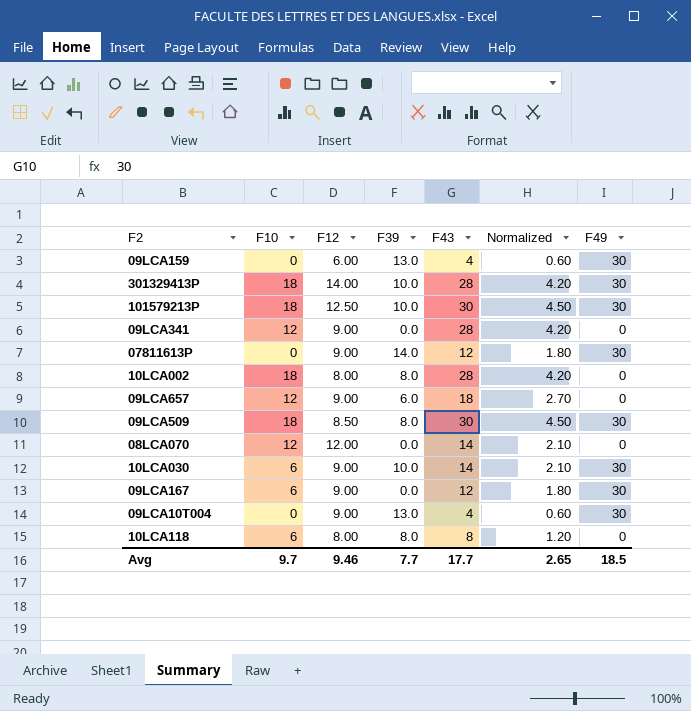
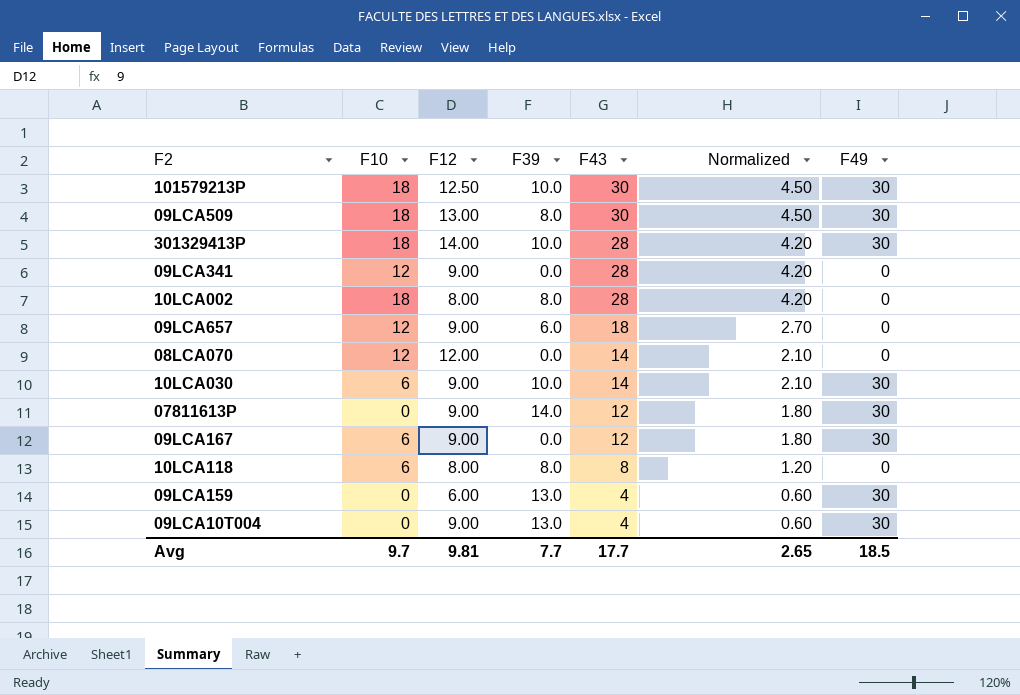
row order: none -> F43 descending
09LCA509 | F12: 8.50 -> 13.00
Avg | F12: 9.46 -> 9.81

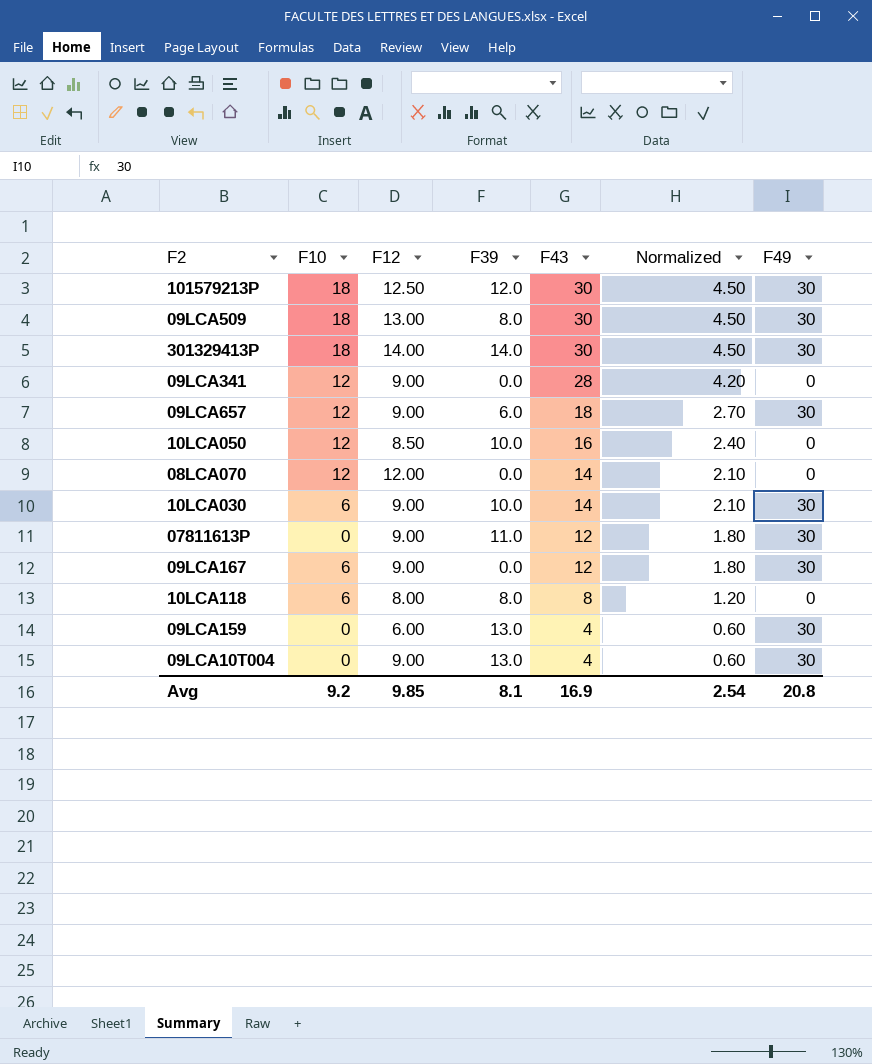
row 10LCA002: 18 | 8.00 | 8.0 | 28 | 4.20 | 0 -> none
101579213P | F39: 10.0 -> 12.0
301329413P | F39: 10.0 -> 14.0
301329413P | F43: 28 -> 30
301329413P | Normalized: 4.20 -> 4.50
09LCA657 | F49: 0 -> 30
row 10LCA050: none -> 12 | 8.50 | 10.0 | 16 | 2.40 | 0
07811613P | F39: 14.0 -> 11.0
Avg | F10: 9.7 -> 9.2
Avg | F12: 9.81 -> 9.85
Avg | F39: 7.7 -> 8.1
Avg | F43: 17.7 -> 16.9
Avg | Normalized: 2.65 -> 2.54
Avg | F49: 18.5 -> 20.8

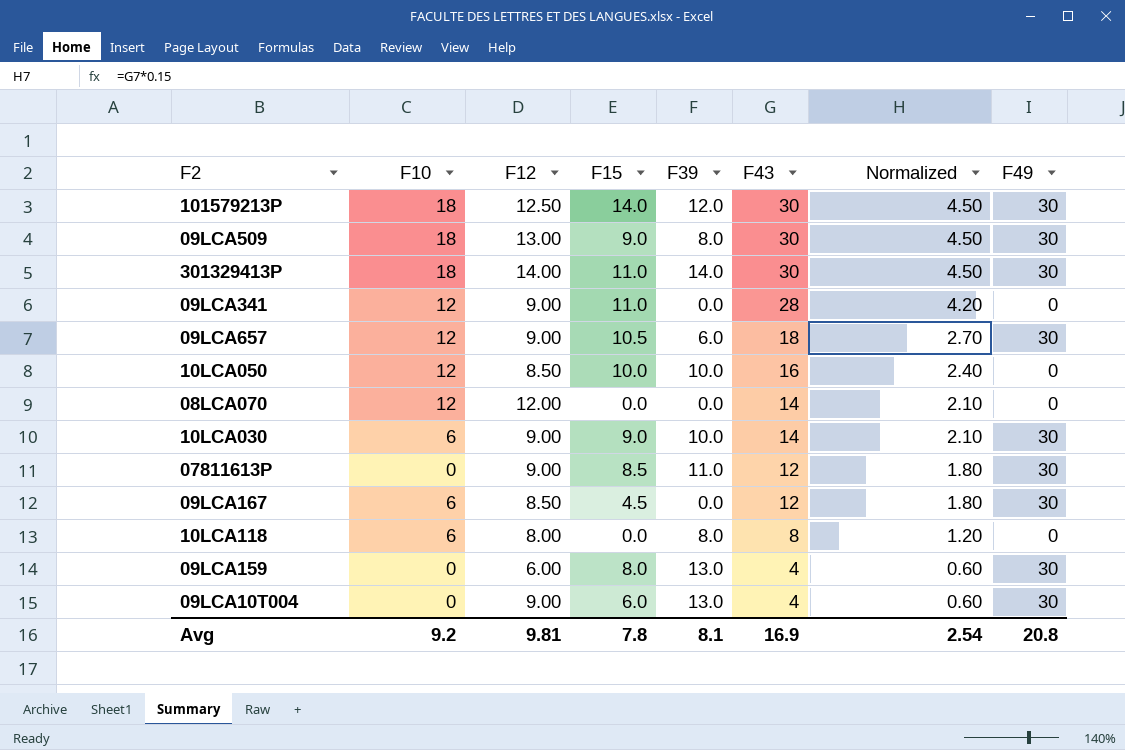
column F15 | position: none -> 4
09LCA167 | F12: 9.00 -> 8.50
Avg | F12: 9.85 -> 9.81

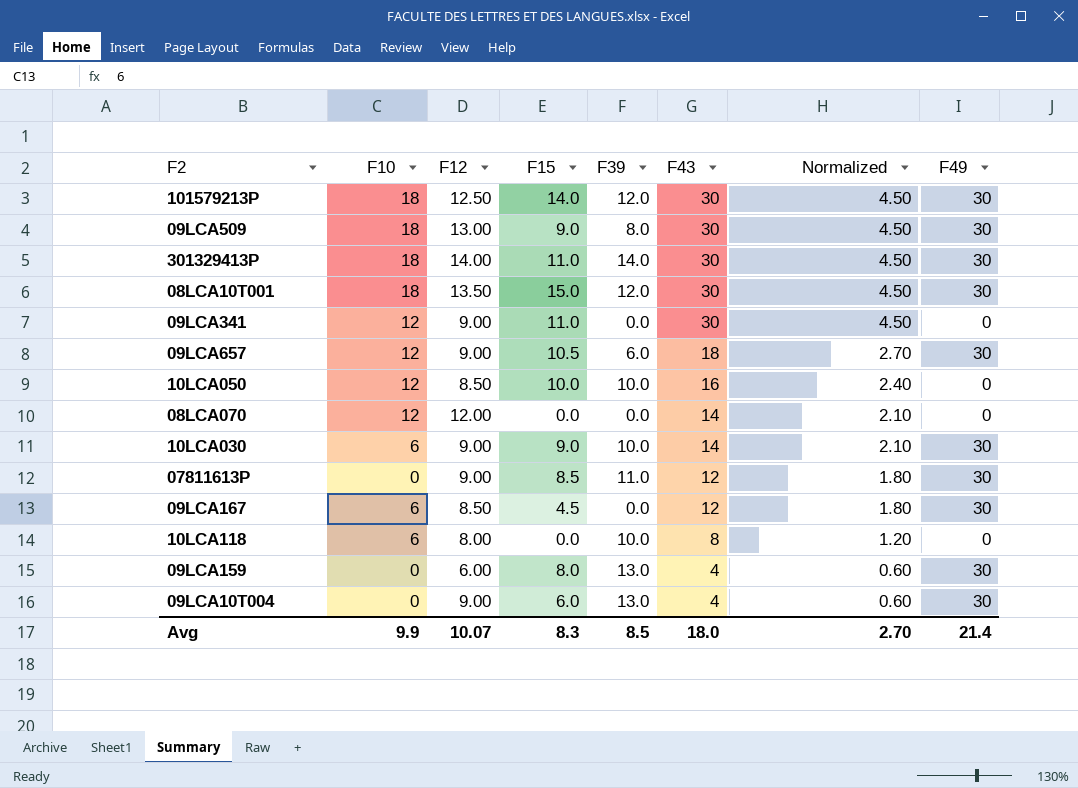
row 08LCA10T001: none -> 18 | 13.50 | 15.0 | 12.0 | 30 | 4.50 | 30
09LCA341 | F43: 28 -> 30
09LCA341 | Normalized: 4.20 -> 4.50
10LCA118 | F39: 8.0 -> 10.0
Avg | F10: 9.2 -> 9.9
Avg | F12: 9.81 -> 10.07
Avg | F15: 7.8 -> 8.3
Avg | F39: 8.1 -> 8.5
Avg | F43: 16.9 -> 18.0
Avg | Normalized: 2.54 -> 2.70
Avg | F49: 20.8 -> 21.4

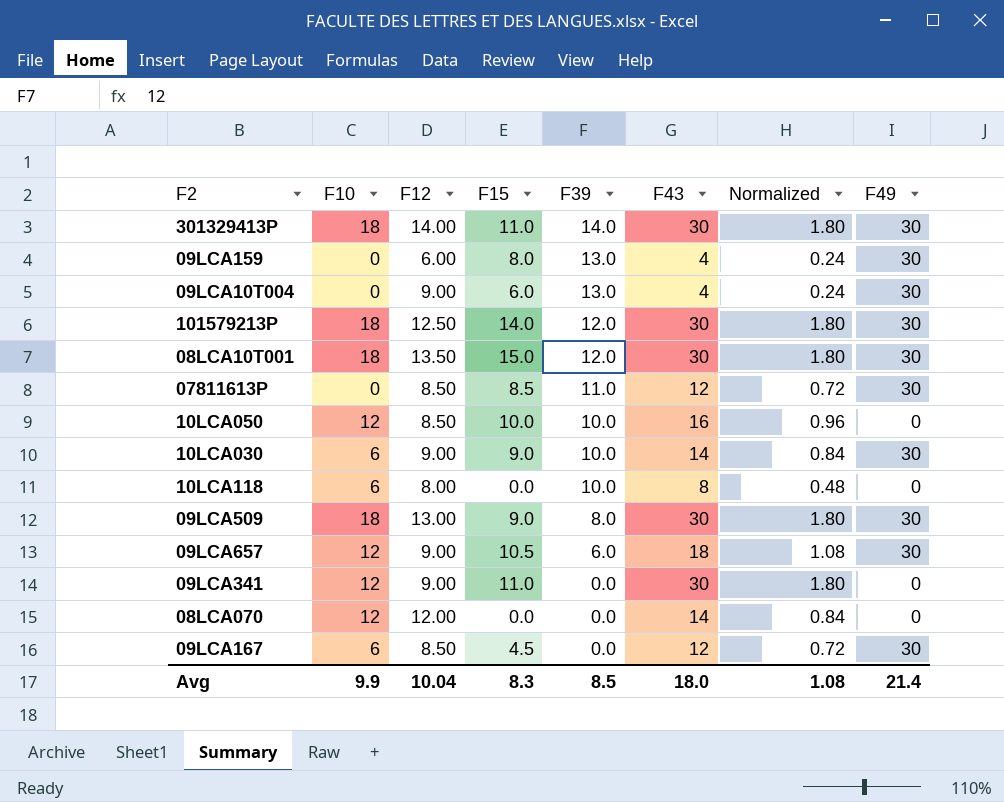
row order: F43 descending -> F39 descending
column Normalized | formula: [F43] * 0.15 -> [F43] * 0.06
07811613P | F12: 9.00 -> 8.50
Avg | F12: 10.07 -> 10.04
Avg | Normalized: 2.70 -> 1.08

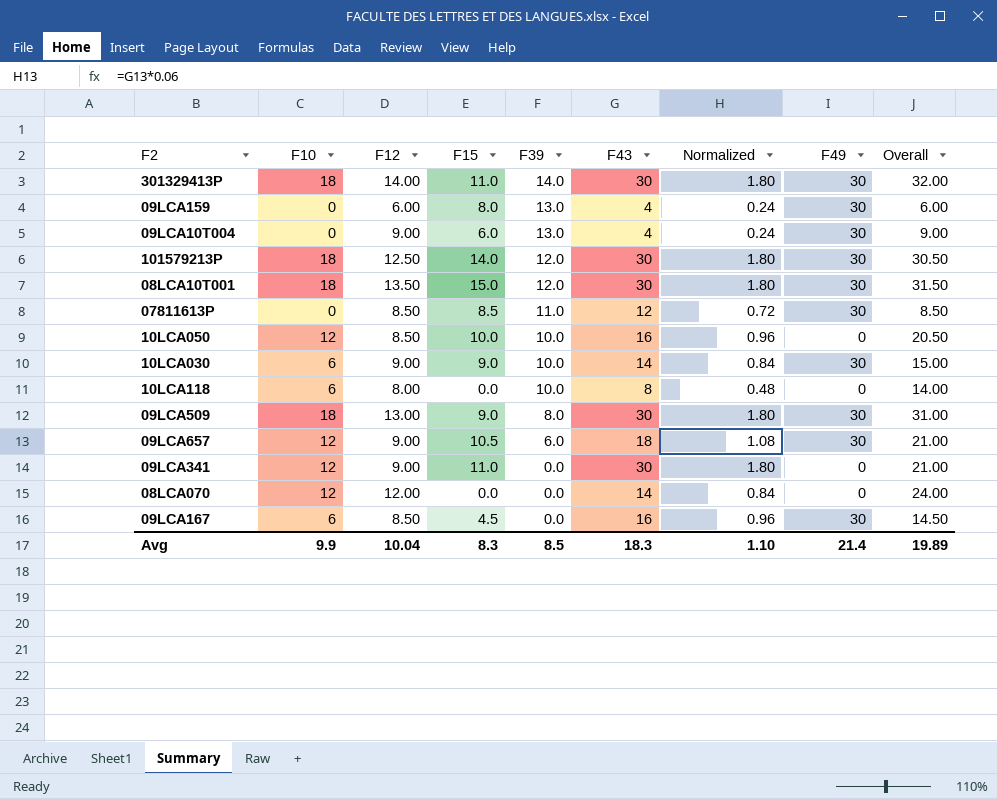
column Overall | formula: none -> [F10] + [F12]
09LCA167 | F43: 12 -> 16
09LCA167 | Normalized: 0.72 -> 0.96
Avg | F43: 18.0 -> 18.3
Avg | Normalized: 1.08 -> 1.10

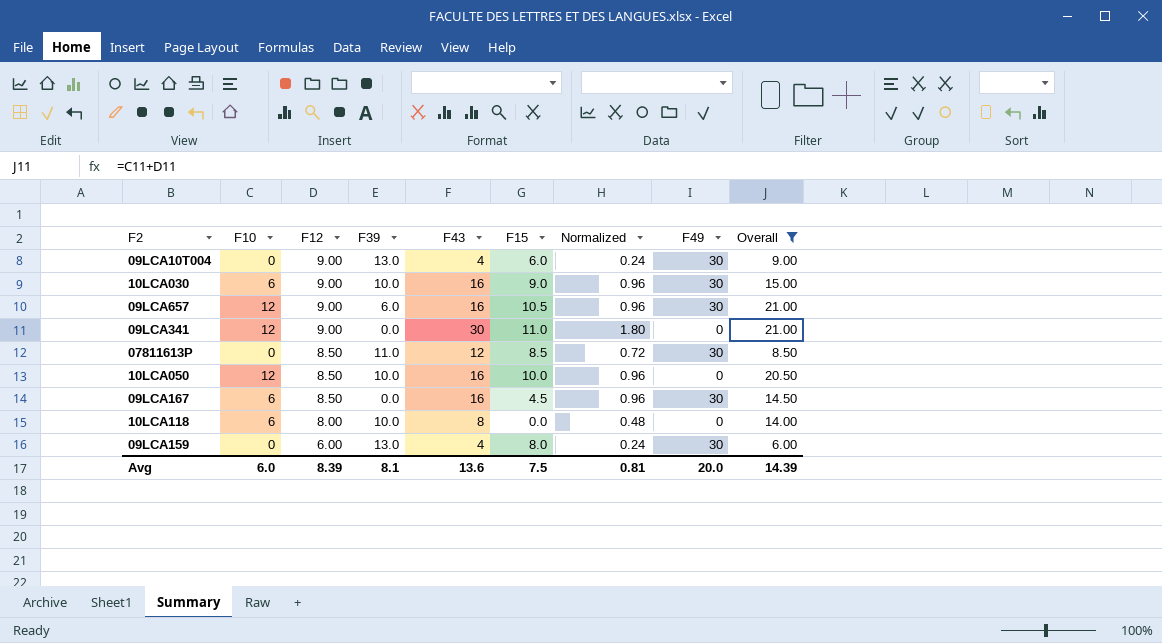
filter: none -> Overall <= 21.00
row order: F39 descending -> F12 descending
column F15 | position: 4 -> 6
10LCA030 | F43: 14 -> 16
10LCA030 | Normalized: 0.84 -> 0.96
09LCA657 | F43: 18 -> 16
09LCA657 | Normalized: 1.08 -> 0.96
Avg | F10: 9.9 -> 6.0
Avg | F12: 10.04 -> 8.39
Avg | F39: 8.5 -> 8.1
Avg | F43: 18.3 -> 13.6
Avg | F15: 8.3 -> 7.5
Avg | Normalized: 1.10 -> 0.81
Avg | F49: 21.4 -> 20.0
Avg | Overall: 19.89 -> 14.39

